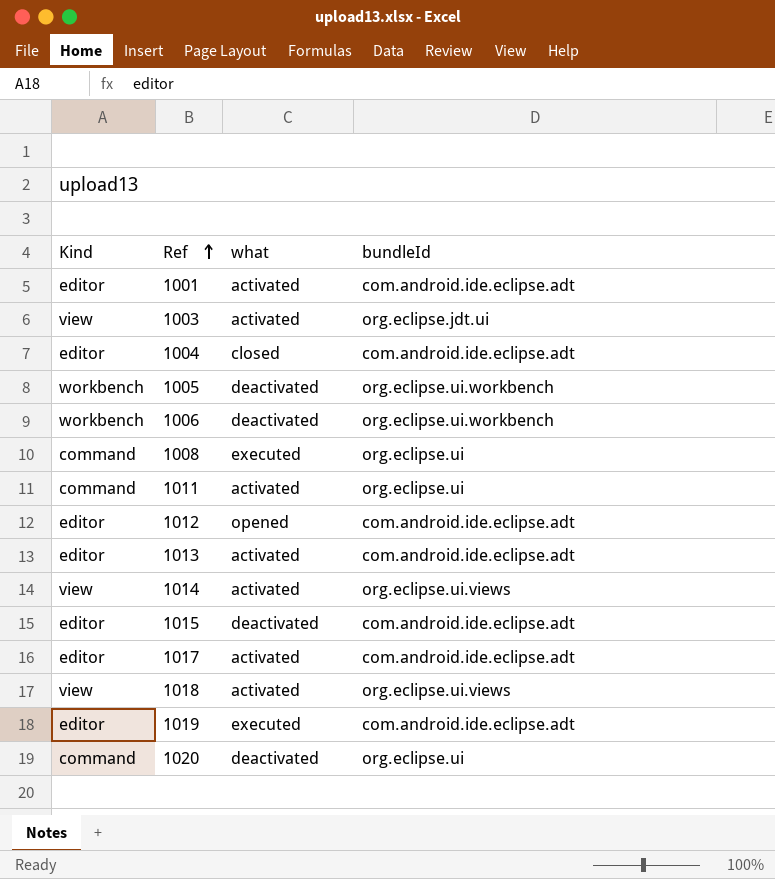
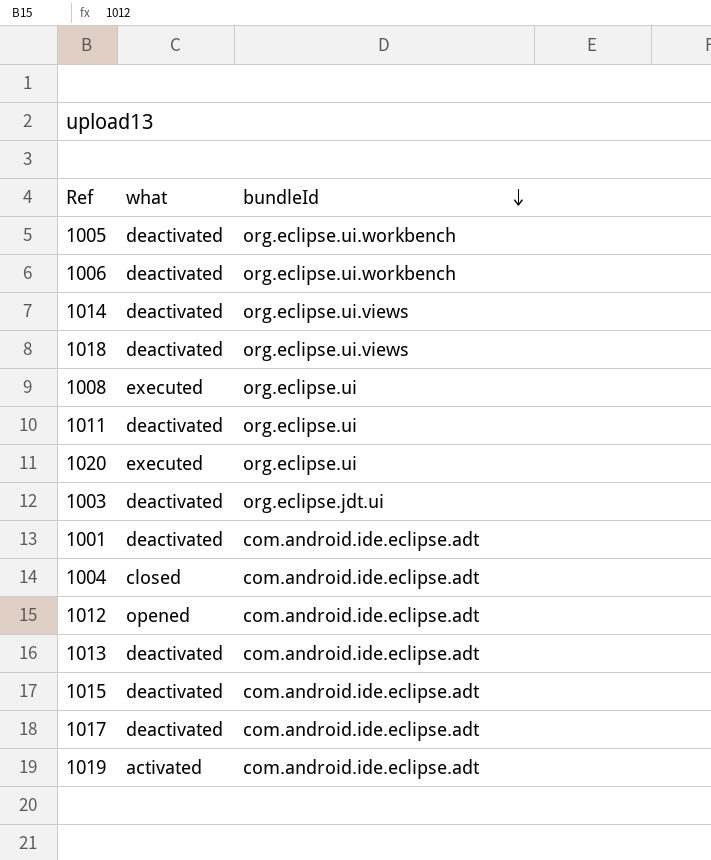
row order: Ref ascending -> bundleId descending
column Kind | position: 1 -> none
1014 | what: activated -> deactivated
1018 | what: activated -> deactivated
1011 | what: activated -> deactivated
1020 | what: deactivated -> executed
1003 | what: activated -> deactivated
1001 | what: activated -> deactivated
1013 | what: activated -> deactivated
1017 | what: activated -> deactivated
1019 | what: executed -> activated

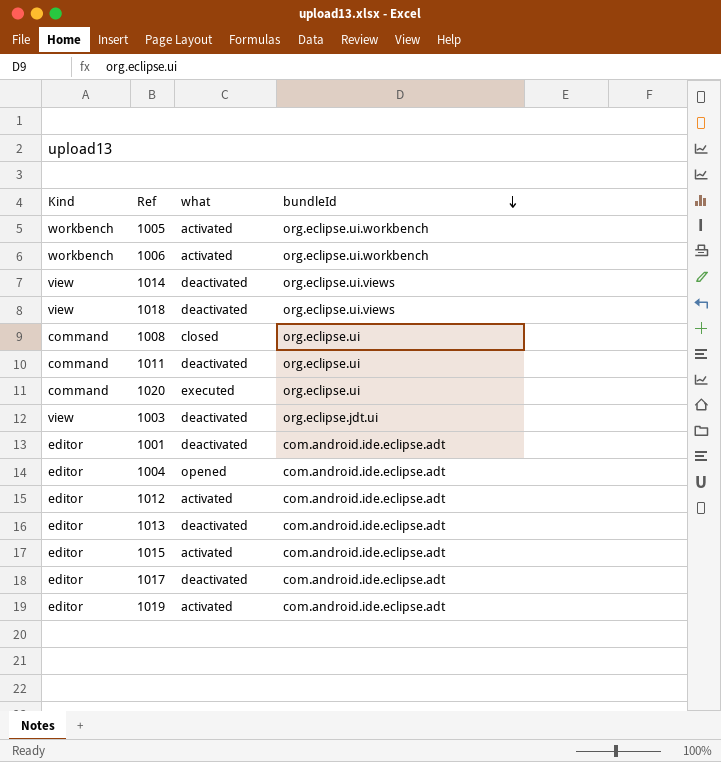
column Kind | position: none -> 1
1005 | what: deactivated -> activated
1006 | what: deactivated -> activated
1008 | what: executed -> closed
1004 | what: closed -> opened
1012 | what: opened -> activated
1015 | what: deactivated -> activated

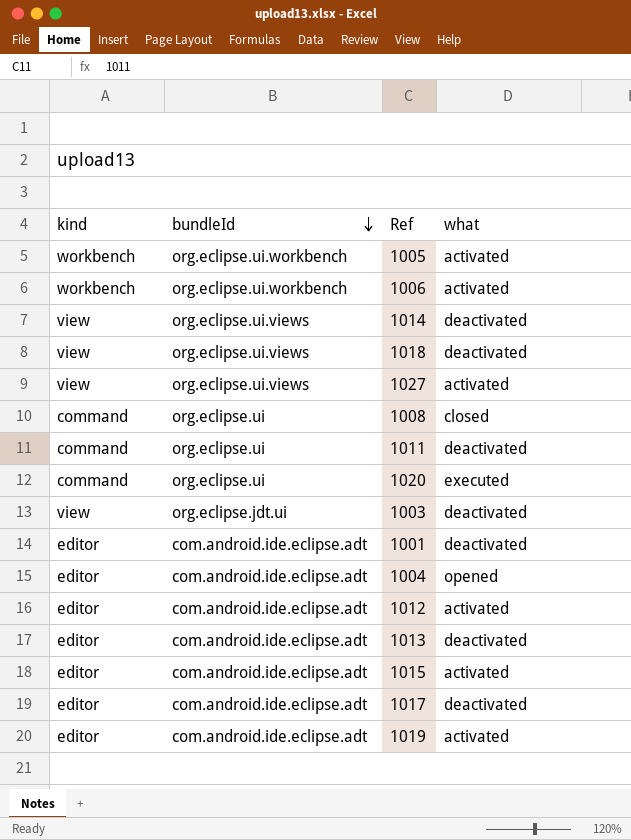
column name: Kind -> kind
column bundleId | position: 4 -> 2
row 1027: none -> view | org.eclipse.ui.views | activated

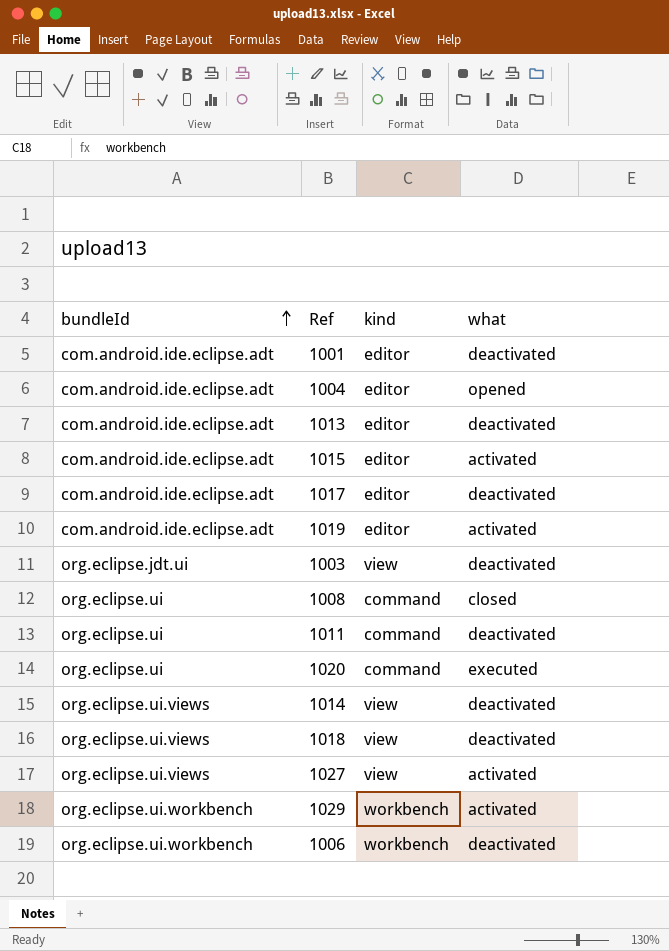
row order: bundleId descending -> bundleId ascending
column kind | position: 1 -> 3
row 1005: workbench | org.eclipse.ui.workbench | activated -> none
row 1012: editor | com.android.ide.eclipse.adt | activated -> none
row 1029: none -> org.eclipse.ui.workbench | workbench | activated
1006 | what: activated -> deactivated

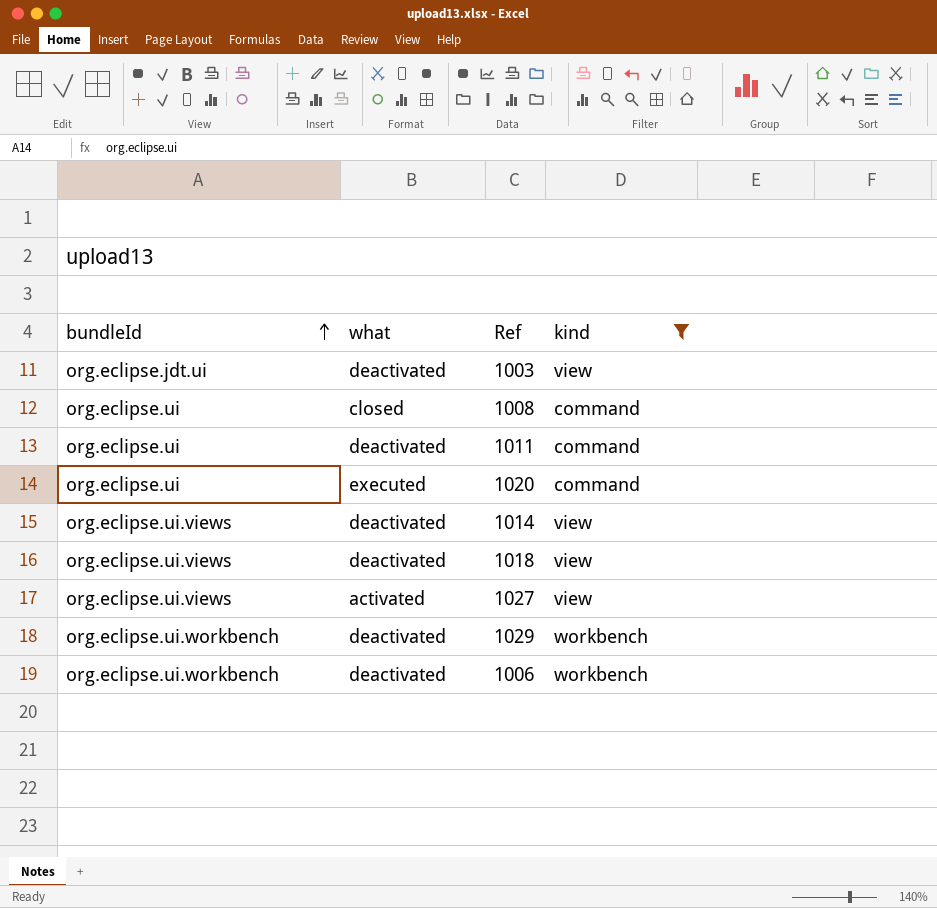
filter: none -> kind != editor
column what | position: 4 -> 2
1029 | what: activated -> deactivated

